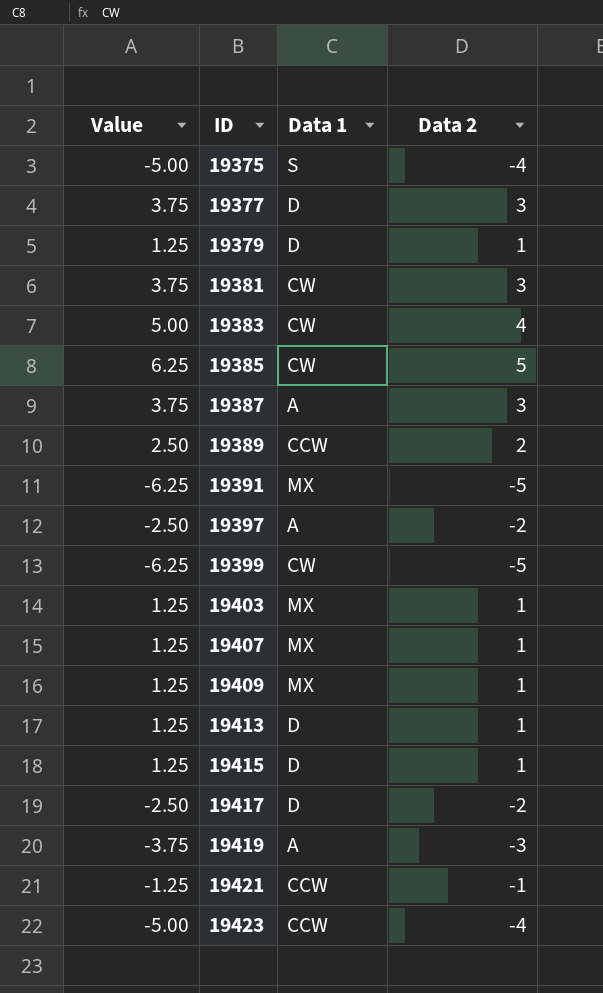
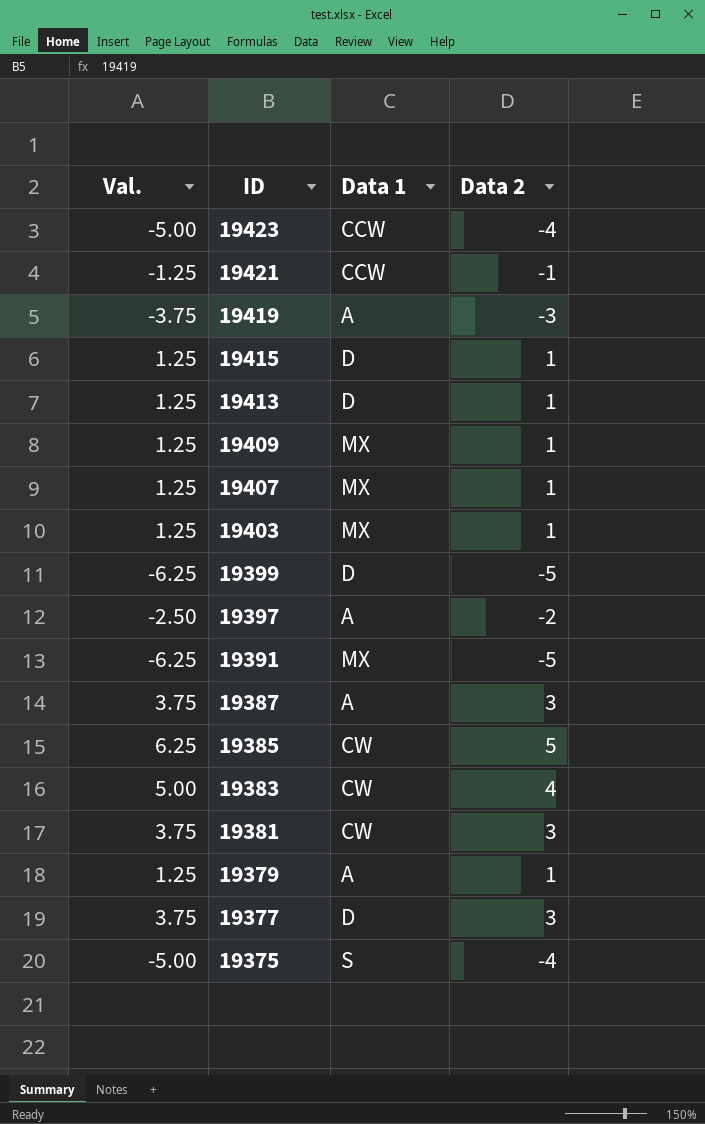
row order: ID ascending -> ID descending
column name: Value -> Val.
row 19389: 2.50 | CCW | 2 -> none
row 19417: -2.50 | D | -2 -> none
19399 | Data 1: CW -> D
19379 | Data 1: D -> A

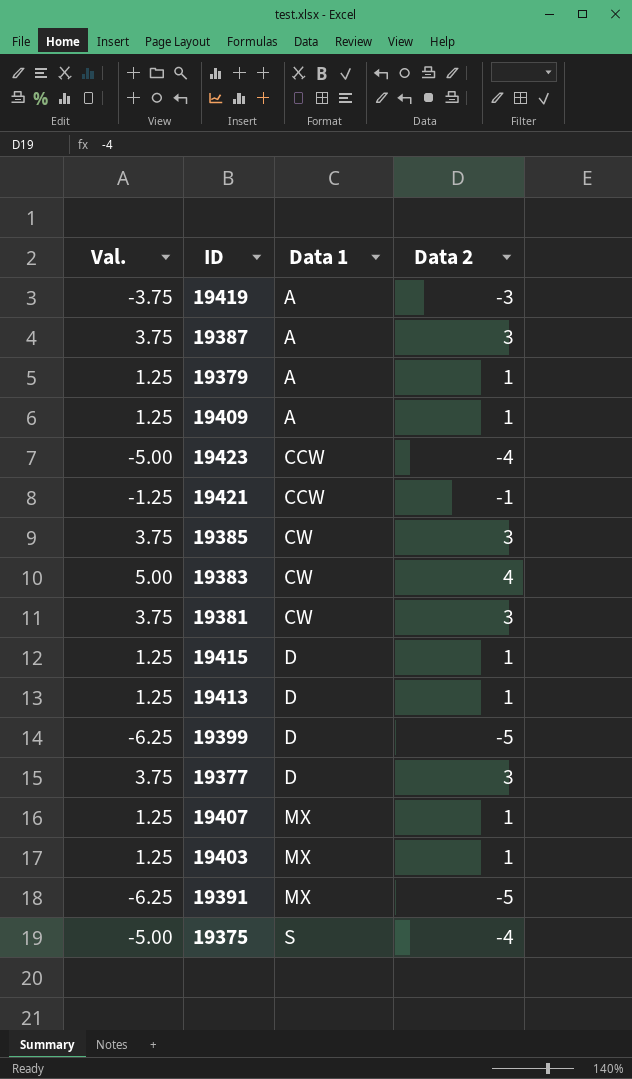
row order: ID descending -> Data 1 ascending
row 19397: -2.50 | A | -2 -> none
19409 | Data 1: MX -> A
19385 | Val.: 6.25 -> 3.75
19385 | Data 2: 5 -> 3

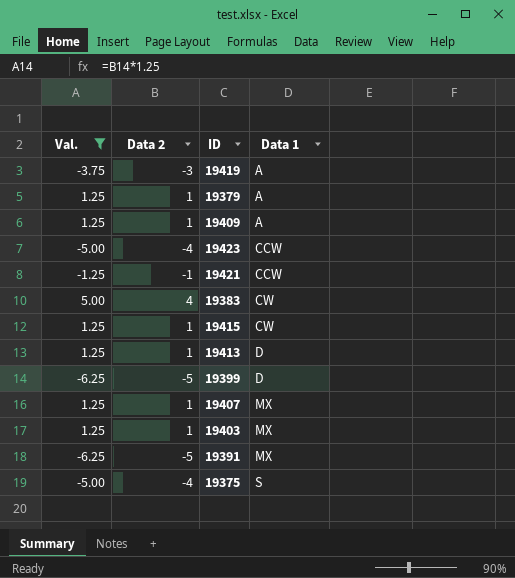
filter: none -> Val. != 3.75
column Data 2 | position: 4 -> 2
19415 | Data 1: D -> CW

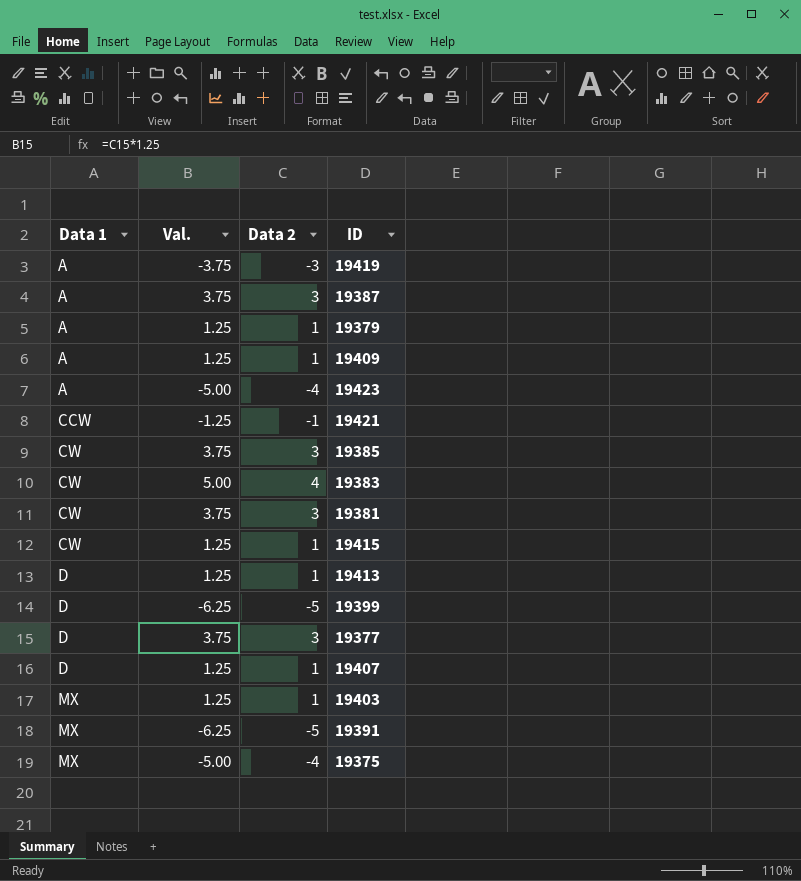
filter: Val. != 3.75 -> none
column Data 1 | position: 4 -> 1
19423 | Data 1: CCW -> A
19407 | Data 1: MX -> D
19375 | Data 1: S -> MX

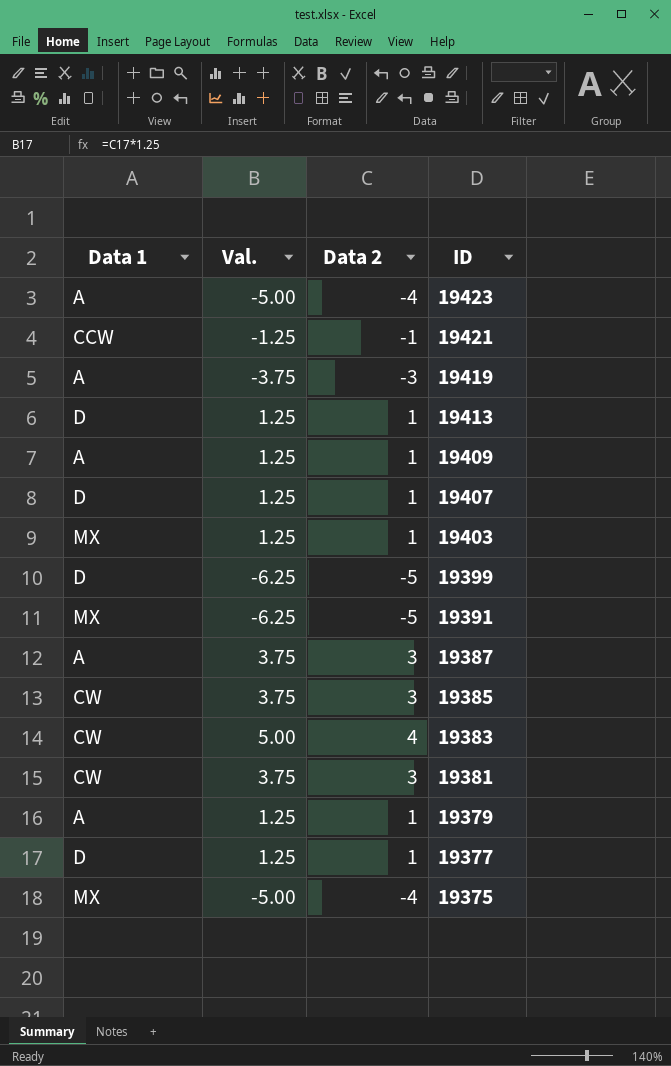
row order: Data 1 ascending -> ID descending
row 19415: CW | 1.25 | 1 -> none
19377 | Val.: 3.75 -> 1.25
19377 | Data 2: 3 -> 1

